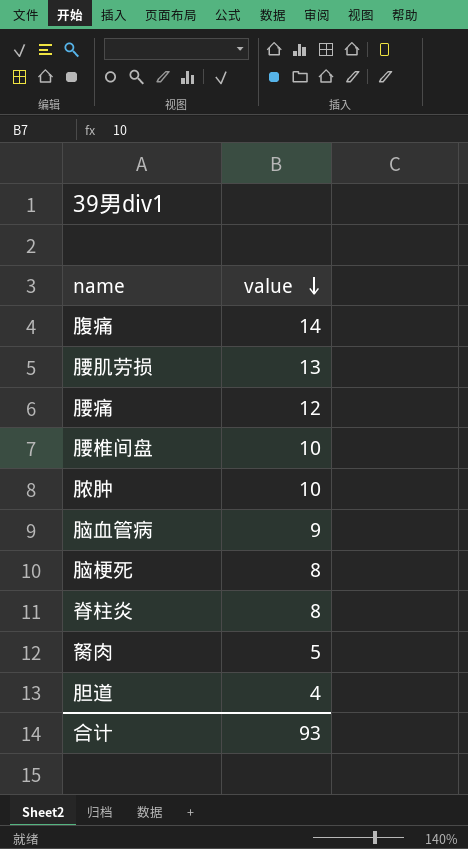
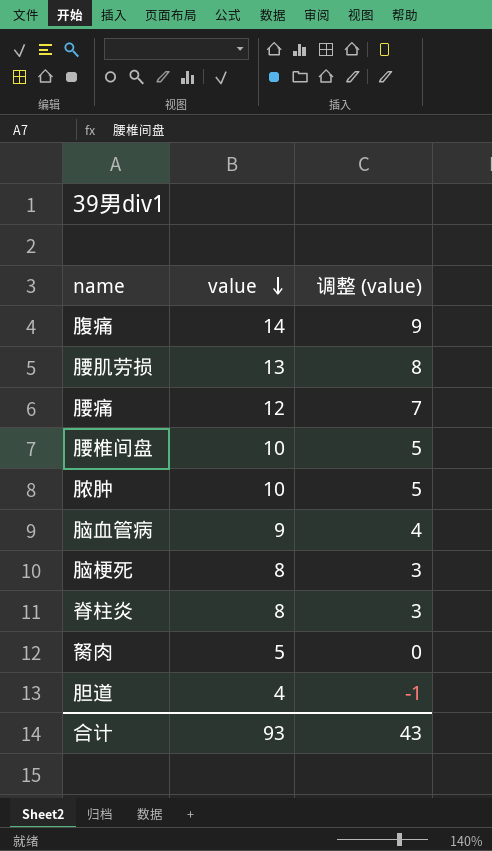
column 调整 (value) | formula: none -> [value] - 5

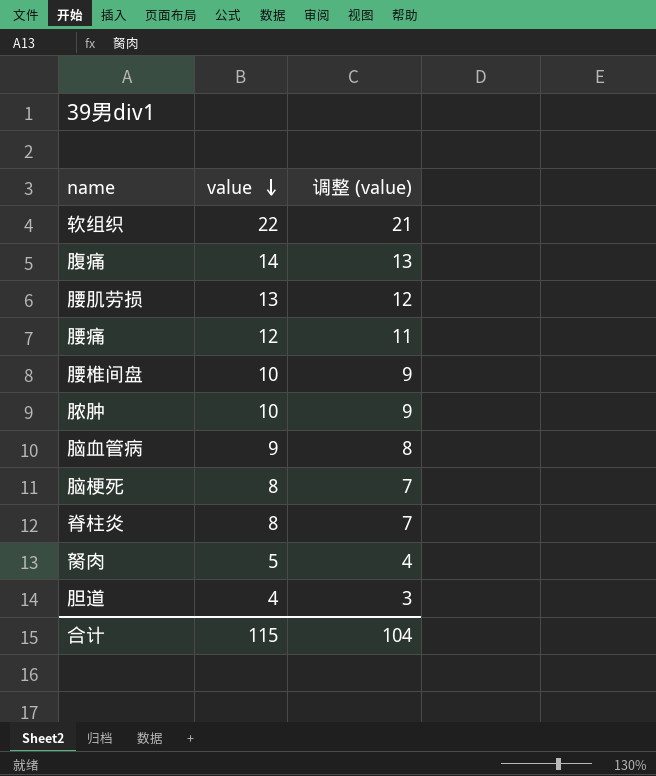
column 调整 (value) | formula: [value] - 5 -> [value] - 1
row 软组织: none -> 22 | 21
合计 | value: 93 -> 115
合计 | 调整 (value): 43 -> 104

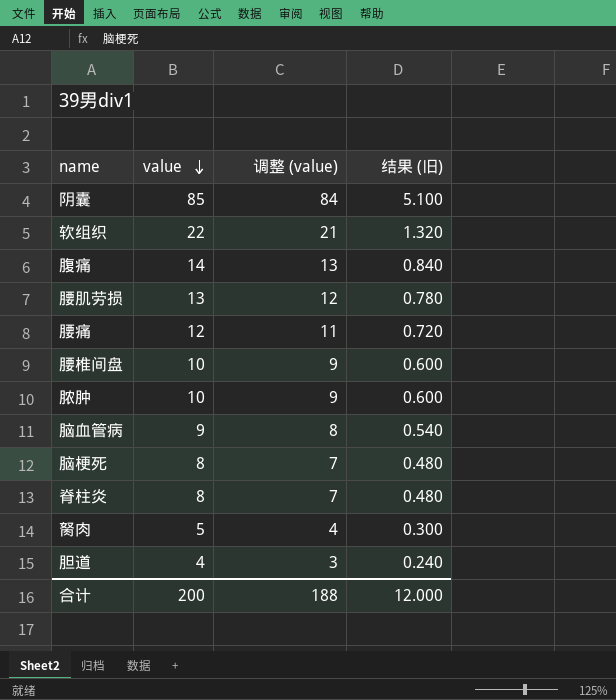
column 结果 (旧) | formula: none -> [value] * 0.06
row 阴囊: none -> 85 | 84 | 5.100
合计 | value: 115 -> 200
合计 | 调整 (value): 104 -> 188

